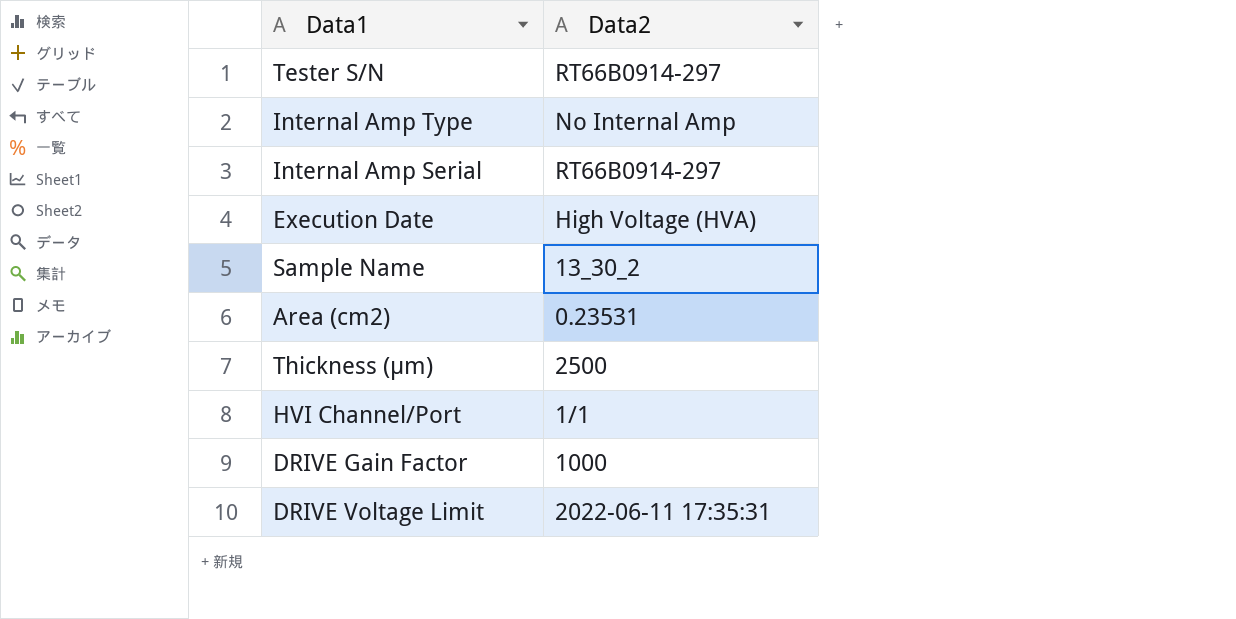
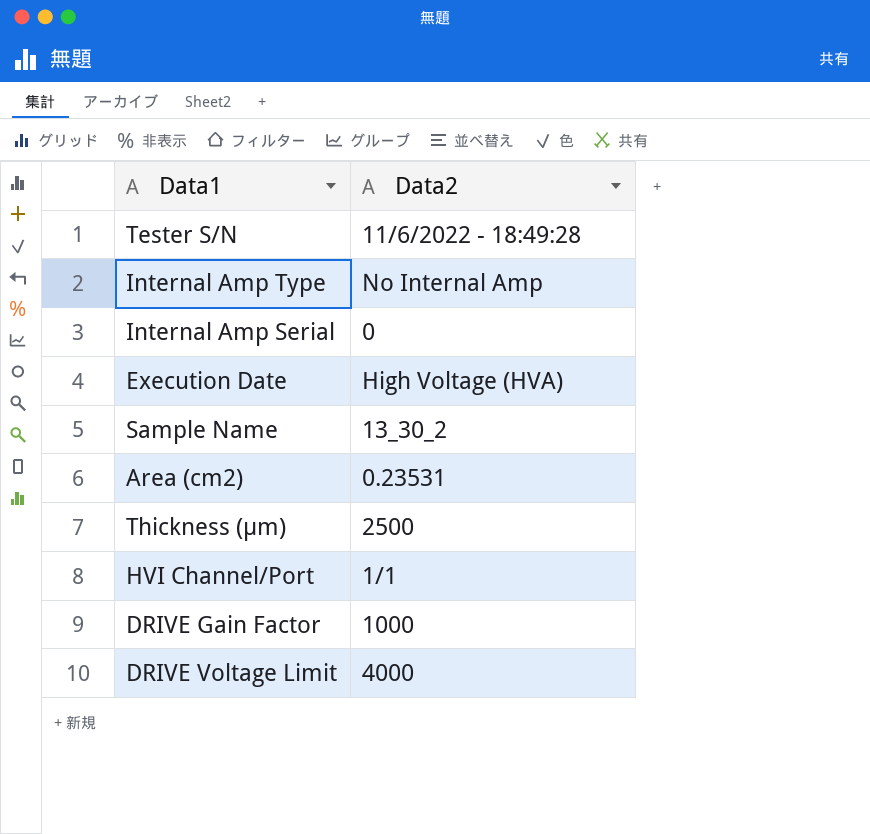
Tester S/N | Data2: RT66B0914-297 -> 11/6/2022 - 18:49:28
Internal Amp Serial | Data2: RT66B0914-297 -> 0
DRIVE Voltage Limit | Data2: 2022-06-11 17:35:31 -> 4000

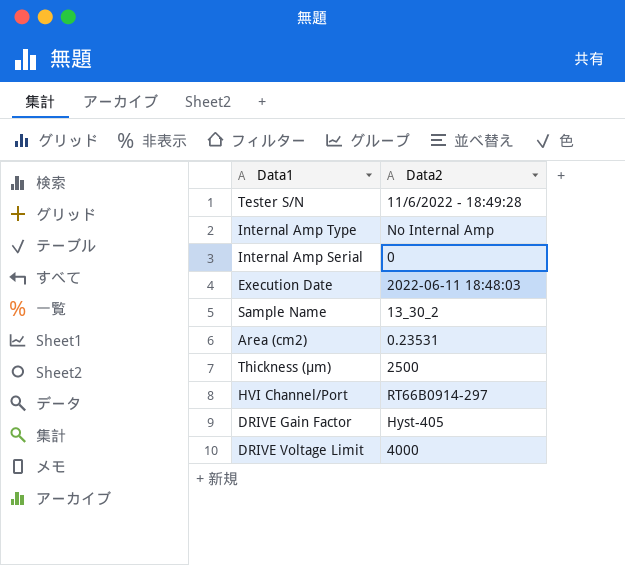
Execution Date | Data2: High Voltage (HVA) -> 2022-06-11 18:48:03
HVI Channel/Port | Data2: 1/1 -> RT66B0914-297
DRIVE Gain Factor | Data2: 1000 -> Hyst-405

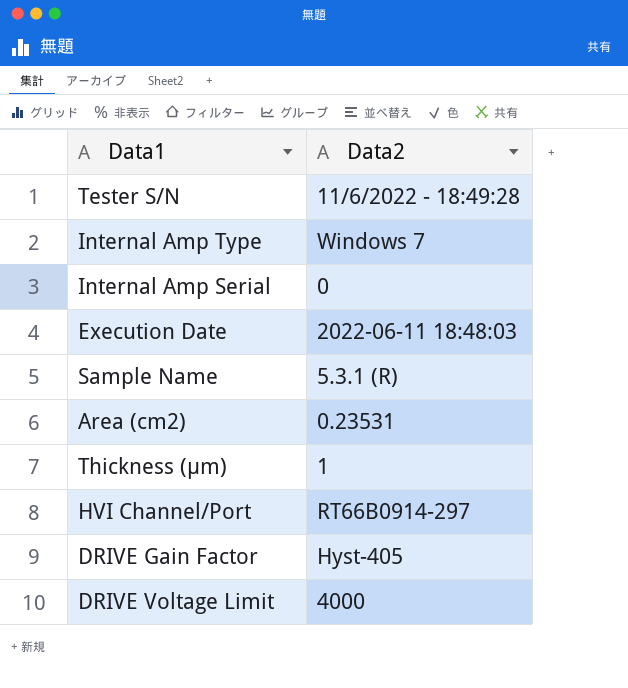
Internal Amp Type | Data2: No Internal Amp -> Windows 7
Sample Name | Data2: 13_30_2 -> 5.3.1 (R)
Thickness (µm) | Data2: 2500 -> 1

